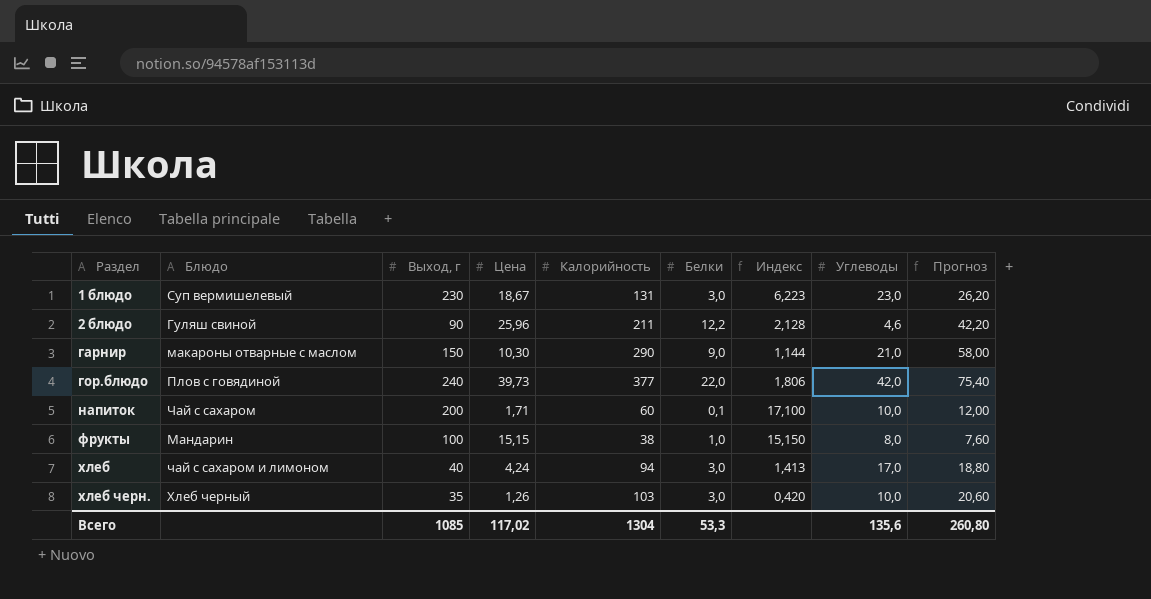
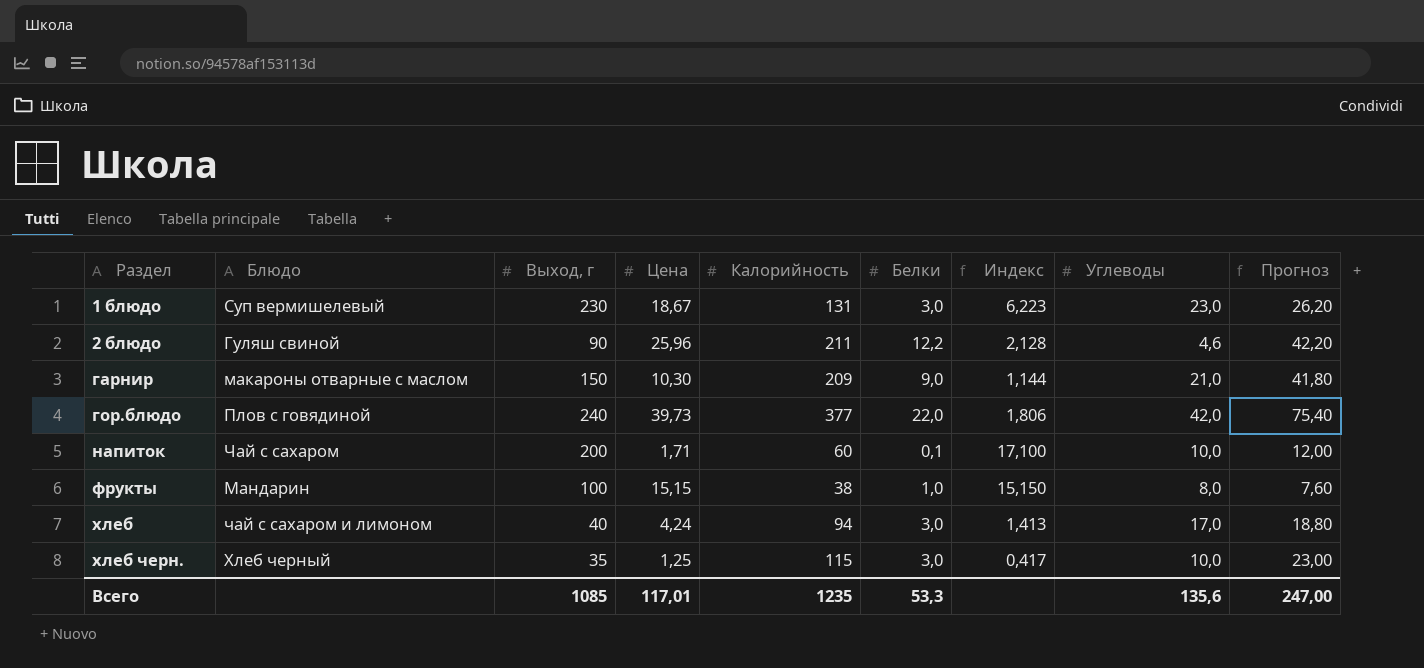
гарнир | Калорийность: 290 -> 209
гарнир | Прогноз: 58,00 -> 41,80
хлеб черн. | Цена: 1,26 -> 1,25
хлеб черн. | Калорийность: 103 -> 115
хлеб черн. | Индекс: 0,420 -> 0,417
хлеб черн. | Прогноз: 20,60 -> 23,00
Всего | Цена: 117,02 -> 117,01
Всего | Калорийность: 1304 -> 1235
Всего | Прогноз: 260,80 -> 247,00

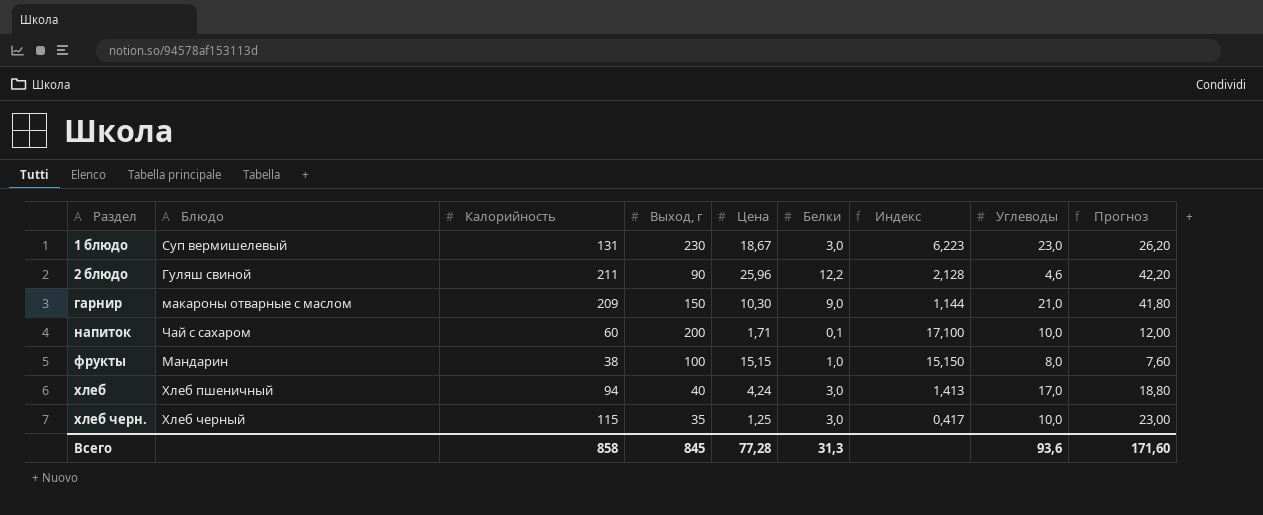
column Калорийность | position: 5 -> 3
row гор.блюдо: Плов с говядиной | 240 | 39,73 | 377 | 22,0 | 1,806 | 42,0 | 75,40 -> none
хлеб | Блюдо: чай с сахаром и лимоном -> Хлеб пшеничный
Всего | Калорийность: 1235 -> 858
Всего | Выход, г: 1085 -> 845
Всего | Цена: 117,01 -> 77,28
Всего | Белки: 53,3 -> 31,3
Всего | Углеводы: 135,6 -> 93,6
Всего | Прогноз: 247,00 -> 171,60

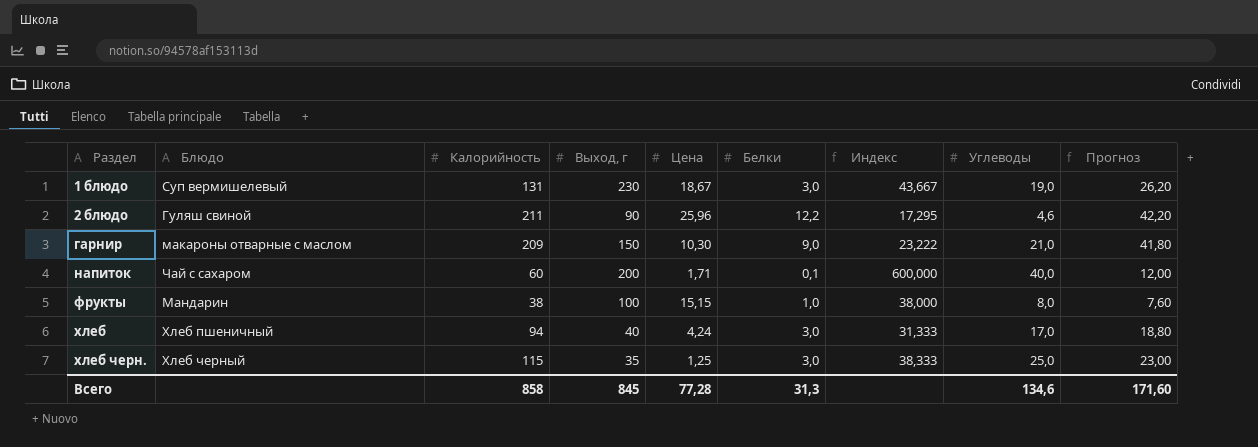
column Индекс | formula: [Цена] / [Белки] -> [Калорийность] / [Белки]
1 блюдо | Углеводы: 23,0 -> 19,0
напиток | Углеводы: 10,0 -> 40,0
хлеб черн. | Углеводы: 10,0 -> 25,0
Всего | Углеводы: 93,6 -> 134,6

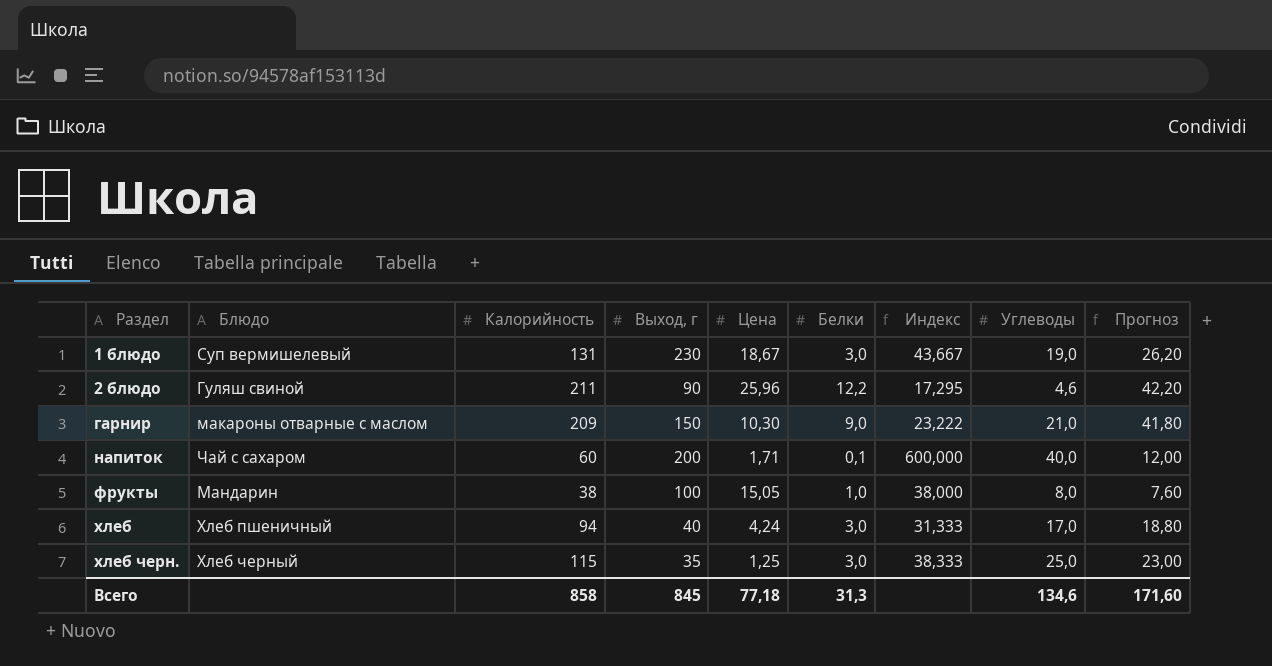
фрукты | Цена: 15,15 -> 15,05
Всего | Цена: 77,28 -> 77,18

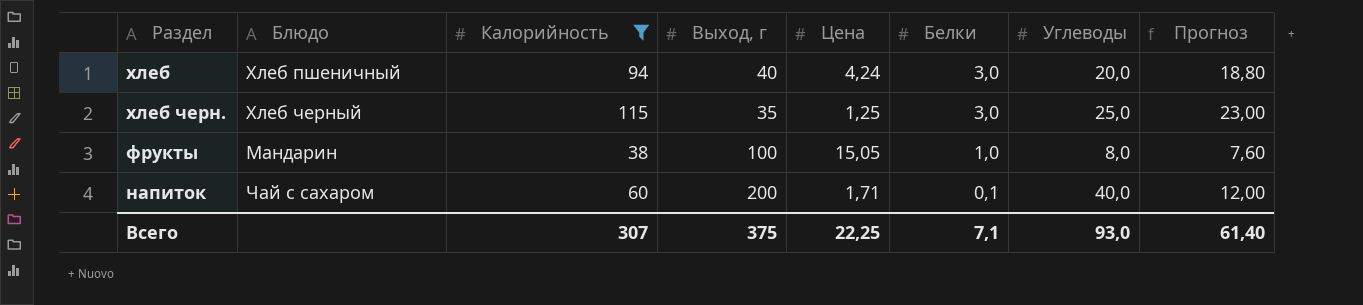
filter: none -> Калорийность <= 115
row order: Раздел ascending -> Белки descending
column Индекс | formula: [Калорийность] / [Белки] -> none
хлеб | Углеводы: 17,0 -> 20,0
Всего | Калорийность: 858 -> 307
Всего | Выход, г: 845 -> 375
Всего | Цена: 77,18 -> 22,25
Всего | Белки: 31,3 -> 7,1
Всего | Углеводы: 134,6 -> 93,0
Всего | Прогноз: 171,60 -> 61,40

